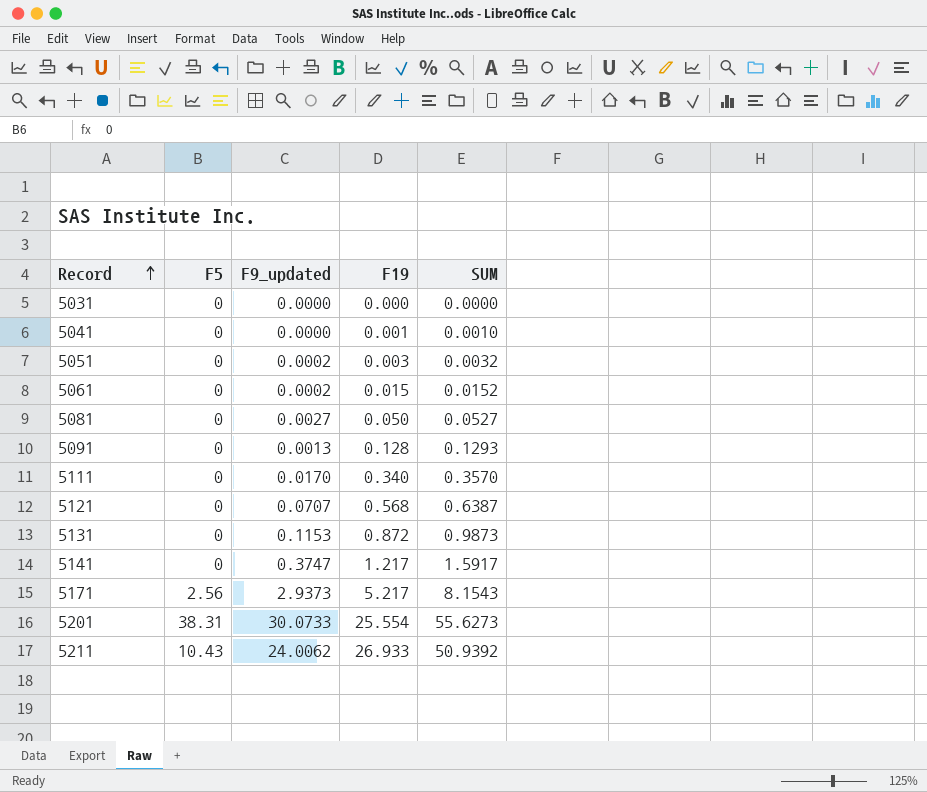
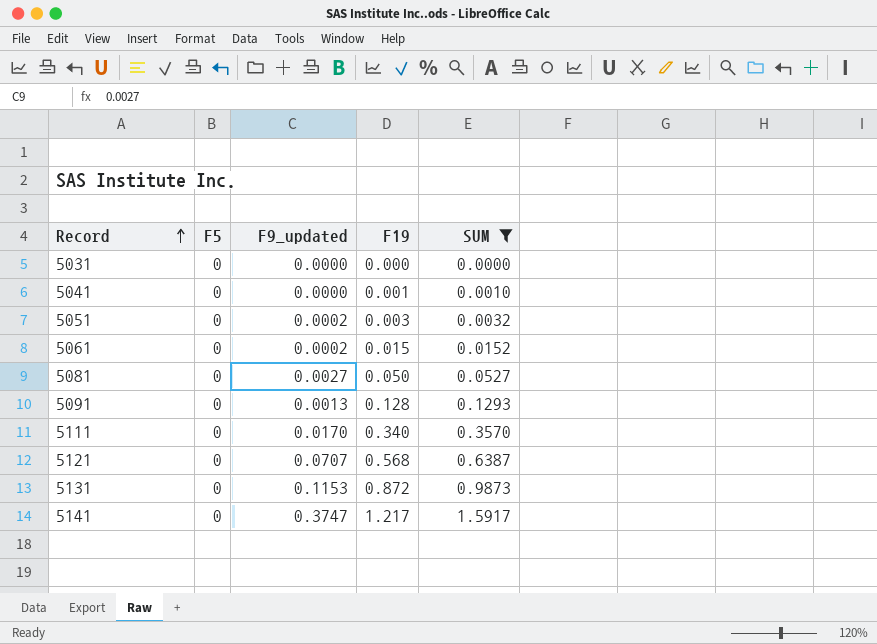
filter: none -> SUM <= 1.5917

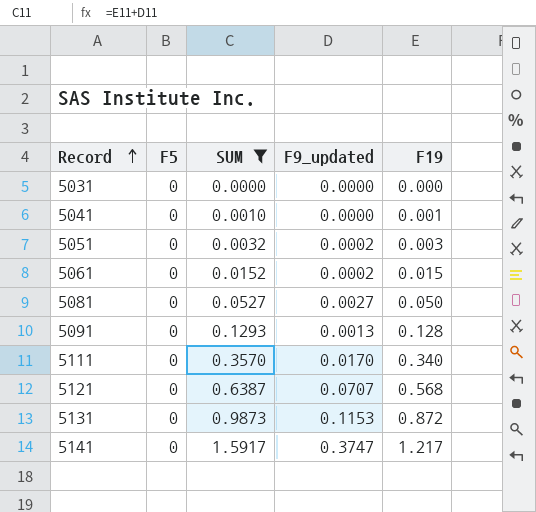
column SUM | position: 5 -> 3

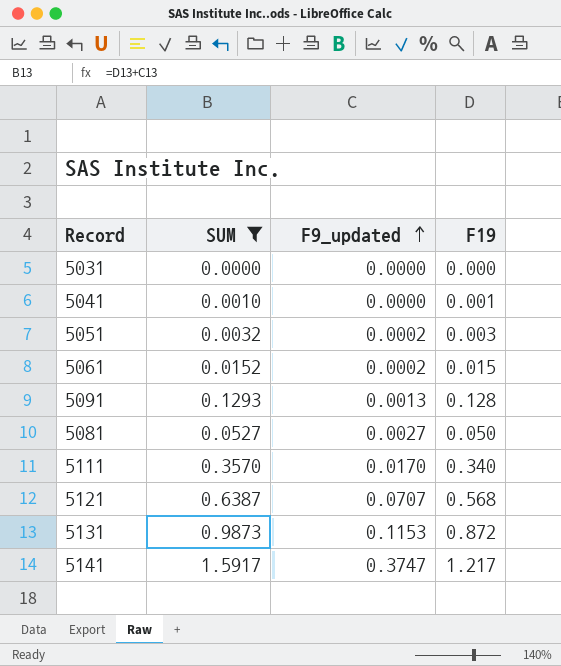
row order: Record ascending -> F9_updated ascending
column F5 | position: 2 -> none

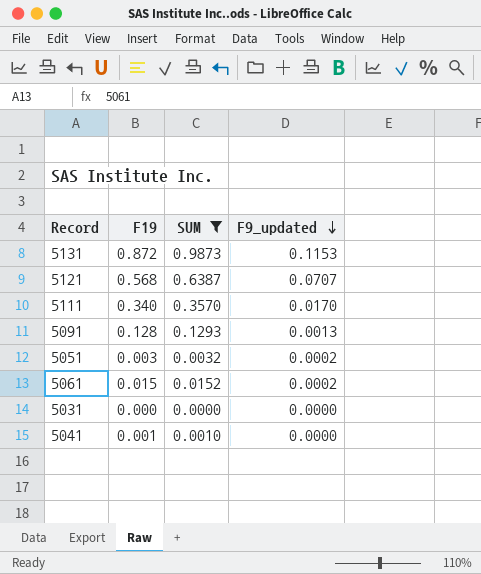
row order: F9_updated ascending -> F9_updated descending
column F19 | position: 4 -> 2
row 5081: 0.0527 | 0.0027 | 0.050 -> none
row 5141: 1.5917 | 0.3747 | 1.217 -> none

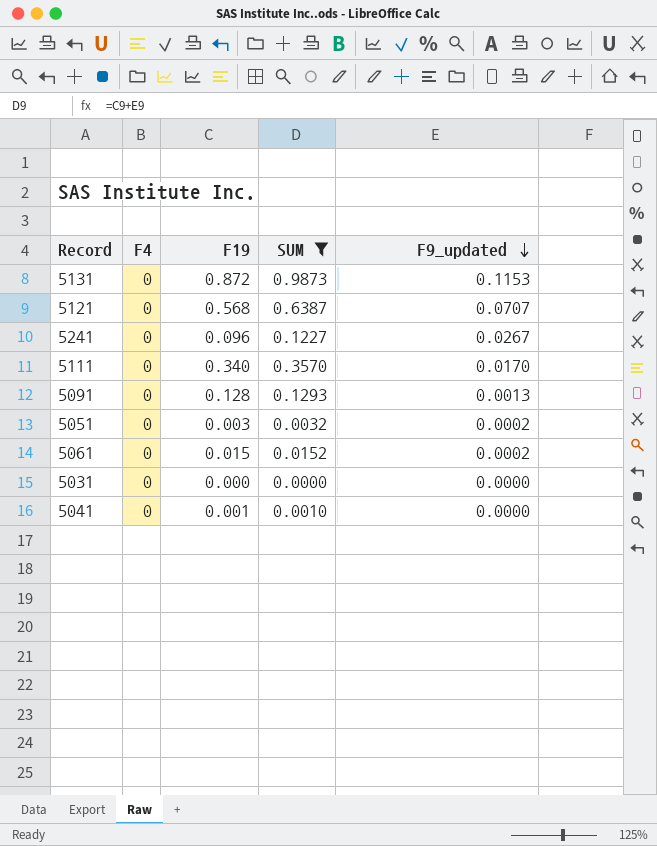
column F4 | position: none -> 2
row 5241: none -> 0 | 0.096 | 0.1227 | 0.0267

